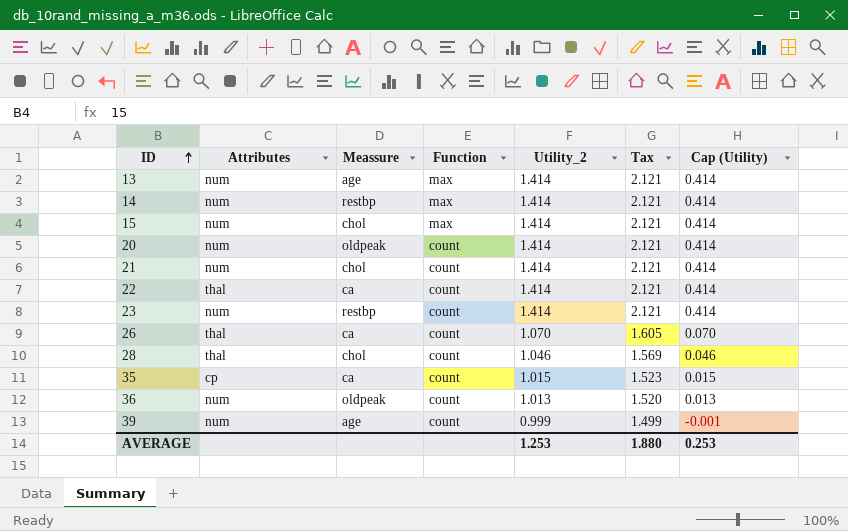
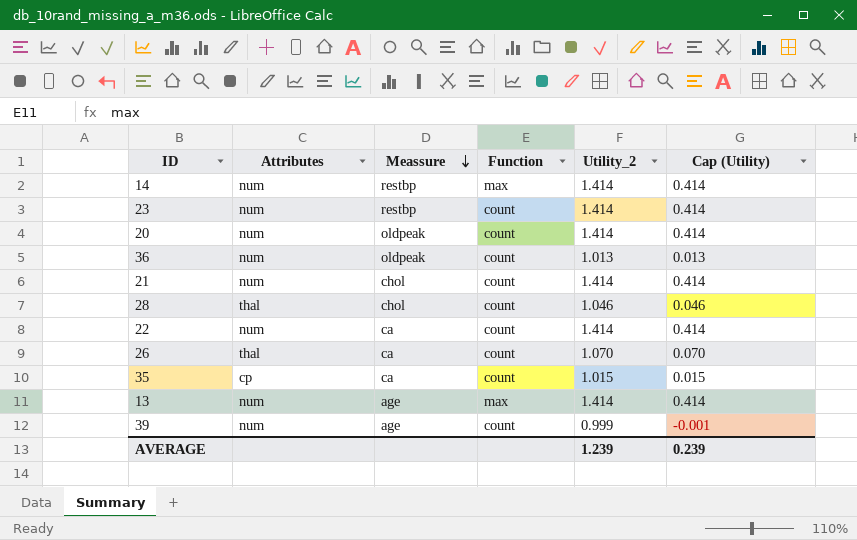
row order: ID ascending -> Meassure descending
column Tax | formula: [Utility_2] * 1.5 -> none
row 15: num | chol | max | 1.414 | 2.121 | 0.414 -> none
22 | Attributes: thal -> num
AVERAGE | Utility_2: 1.253 -> 1.239
AVERAGE | Cap (Utility): 0.253 -> 0.239

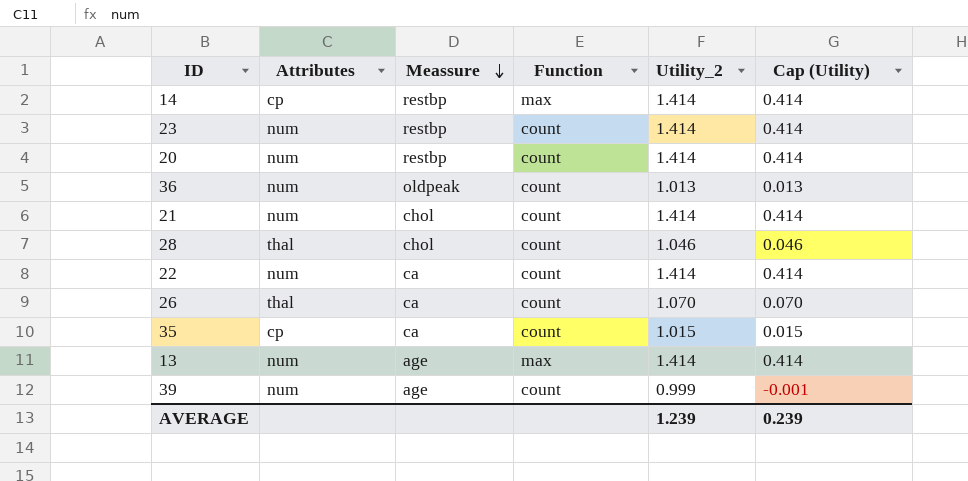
14 | Attributes: num -> cp
20 | Meassure: oldpeak -> restbp

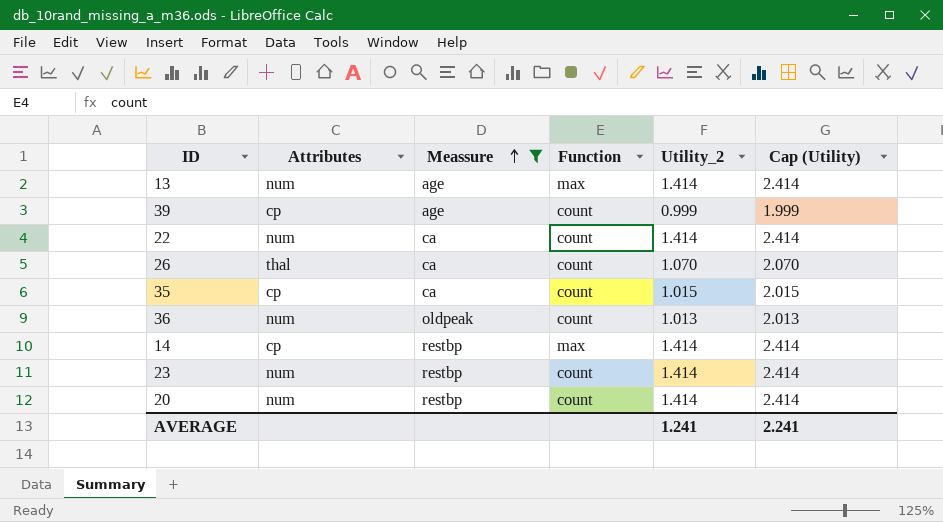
filter: none -> Meassure != chol
row order: Meassure descending -> Meassure ascending
column Cap (Utility) | formula: [Utility_2] - 1 -> [Utility_2] + 1
39 | Attributes: num -> cp
AVERAGE | Utility_2: 1.239 -> 1.241
AVERAGE | Cap (Utility): 0.239 -> 2.241

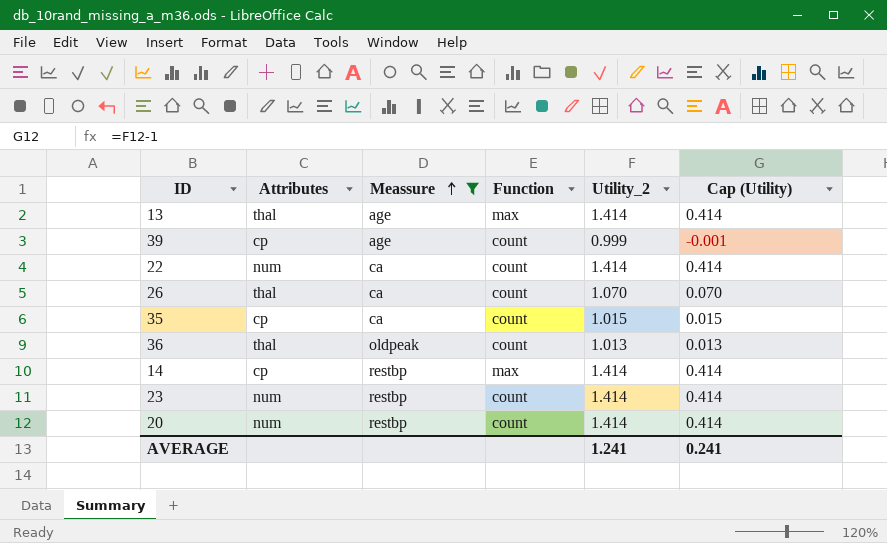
column Cap (Utility) | formula: [Utility_2] + 1 -> [Utility_2] - 1
13 | Attributes: num -> thal
36 | Attributes: num -> thal
AVERAGE | Cap (Utility): 2.241 -> 0.241

